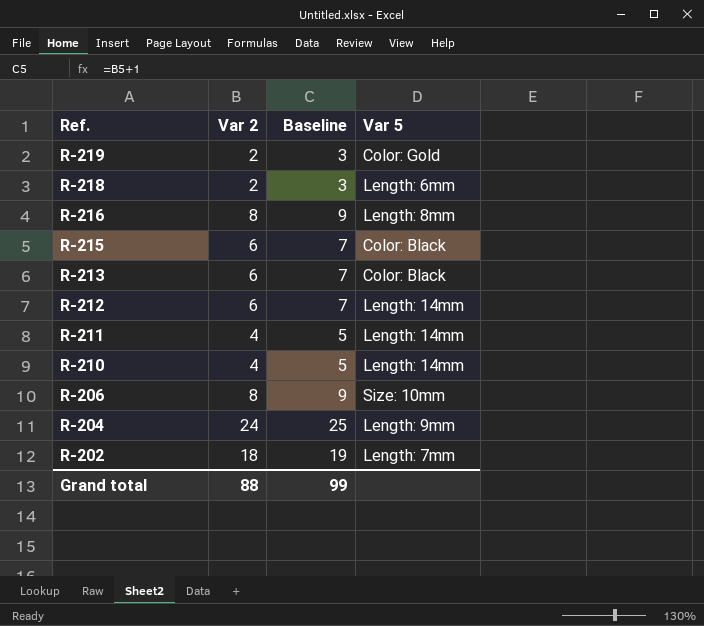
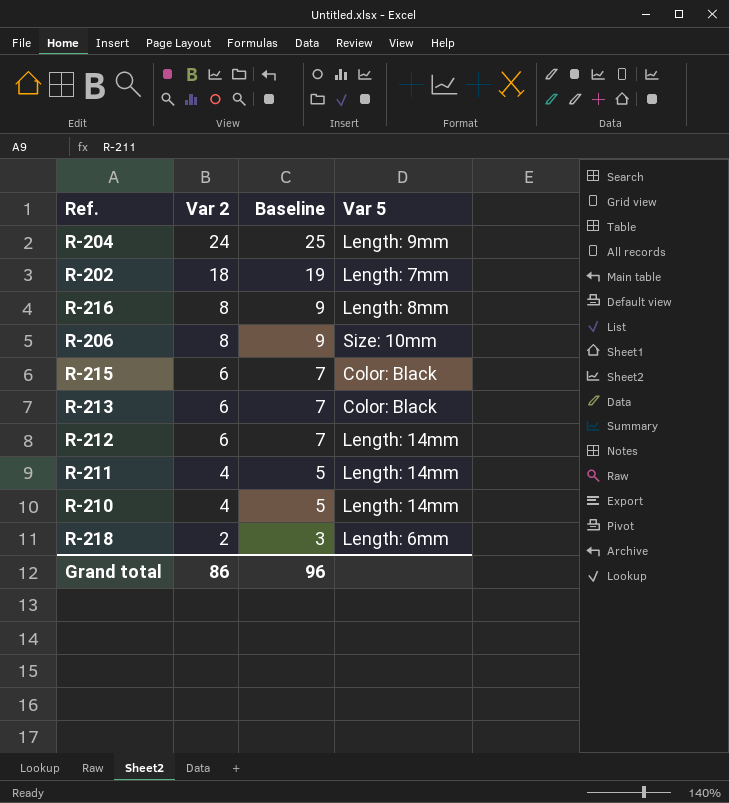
row order: Ref. descending -> Var 2 descending
row R-219: 2 | 3 | Color: Gold -> none
Grand total | Var 2: 88 -> 86
Grand total | Baseline: 99 -> 96

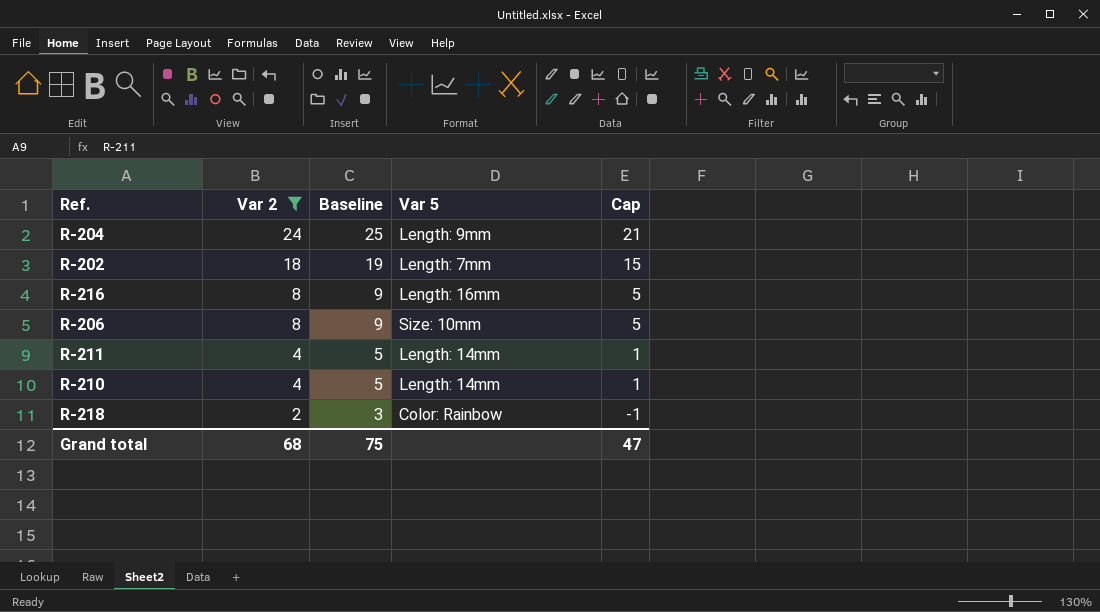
filter: none -> Var 2 != 6
column Cap | formula: none -> [Var 2] - 3
R-216 | Var 5: Length: 8mm -> Length: 16mm
R-218 | Var 5: Length: 6mm -> Color: Rainbow
Grand total | Var 2: 86 -> 68
Grand total | Baseline: 96 -> 75

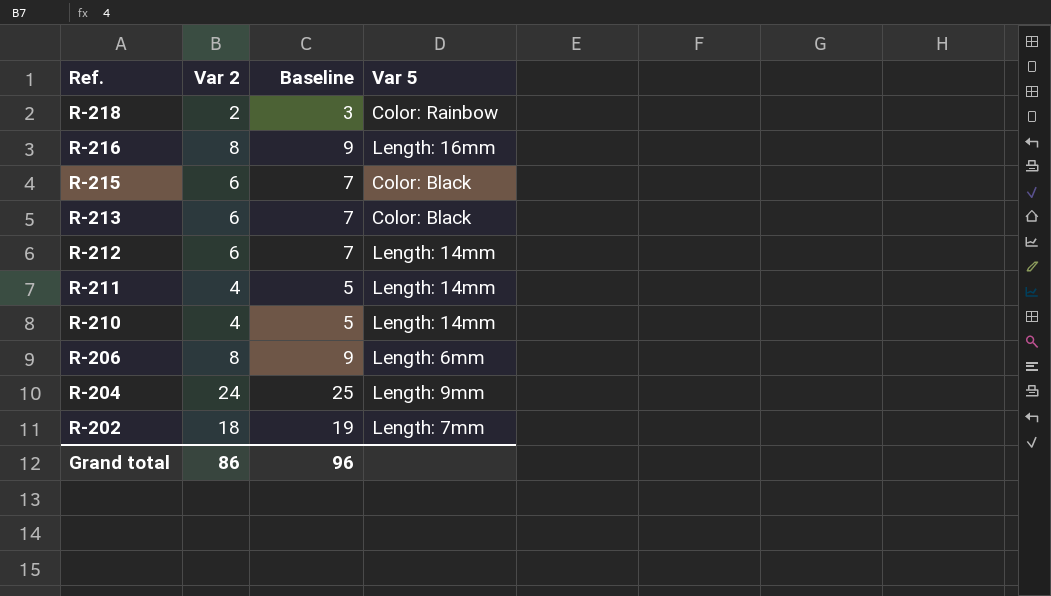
filter: Var 2 != 6 -> none
row order: Var 2 descending -> Ref. descending
column Cap | formula: [Var 2] - 3 -> none
R-206 | Var 5: Size: 10mm -> Length: 6mm
Grand total | Var 2: 68 -> 86
Grand total | Baseline: 75 -> 96

